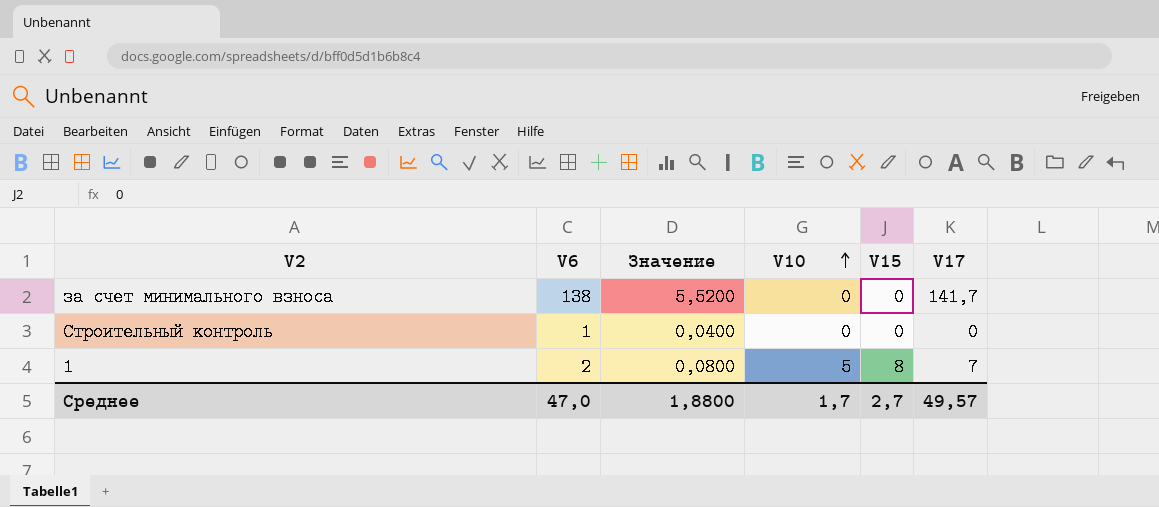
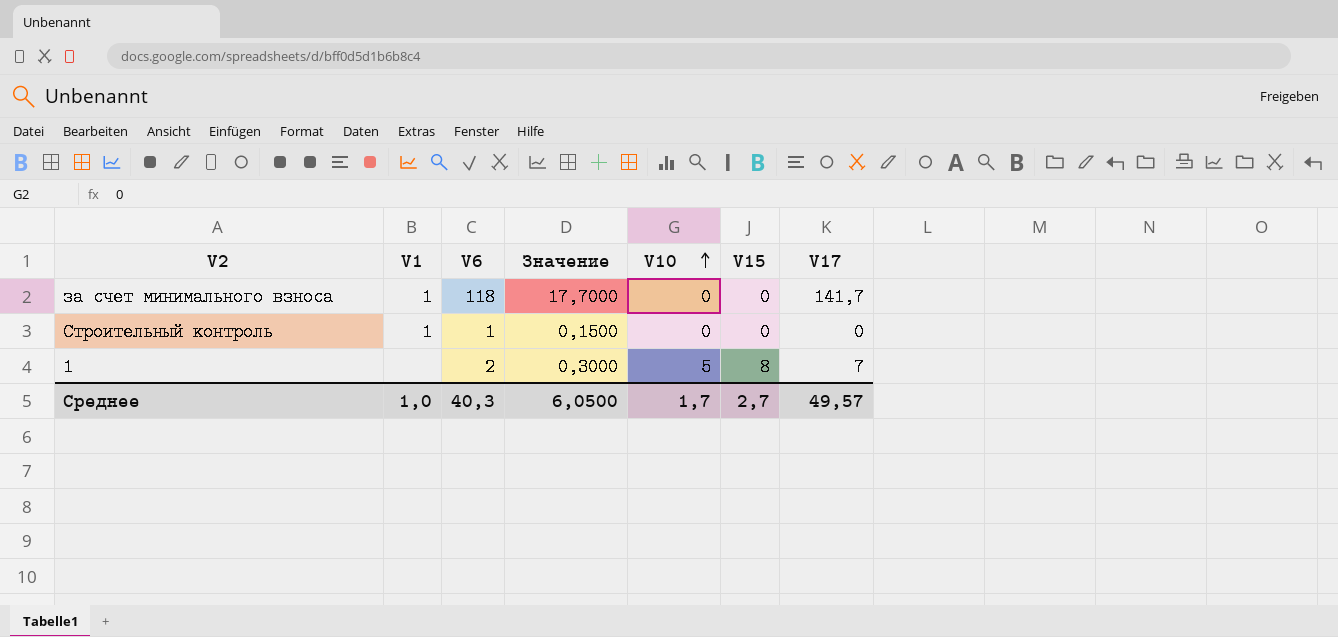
column V1 | position: none -> 2
column Значение | formula: [V6] * 0,04 -> [V6] * 0,15
за счет минимального взноса | V6: 138 -> 118
Среднее | V6: 47,0 -> 40,3
Среднее | Значение: 1,8800 -> 6,0500

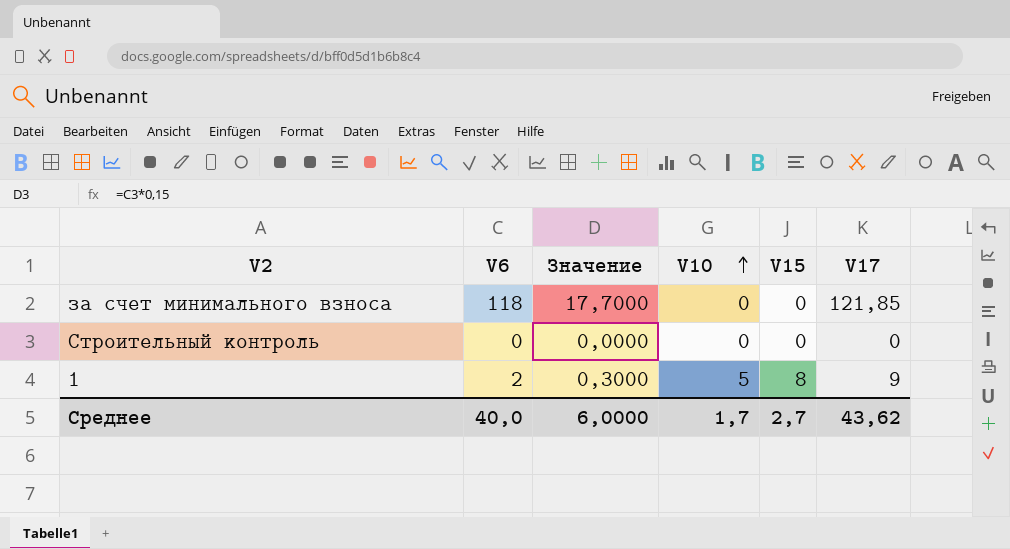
column V1 | position: 2 -> none
за счет минимального взноса | V17: 141,7 -> 121,85
Строительный контроль | V6: 1 -> 0
Строительный контроль | Значение: 0,1500 -> 0,0000
1 | V17: 7 -> 9
Среднее | V6: 40,3 -> 40,0
Среднее | Значение: 6,0500 -> 6,0000
Среднее | V17: 49,57 -> 43,62

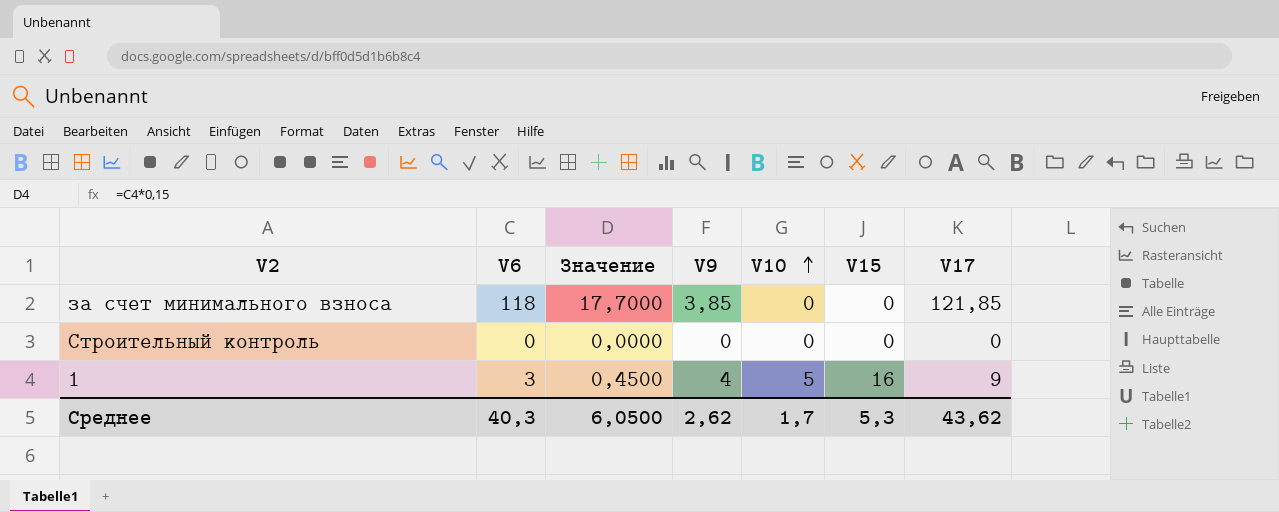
column V9 | position: none -> 4
1 | V6: 2 -> 3
1 | Значение: 0,3000 -> 0,4500
1 | V15: 8 -> 16
Среднее | V6: 40,0 -> 40,3
Среднее | Значение: 6,0000 -> 6,0500
Среднее | V15: 2,7 -> 5,3

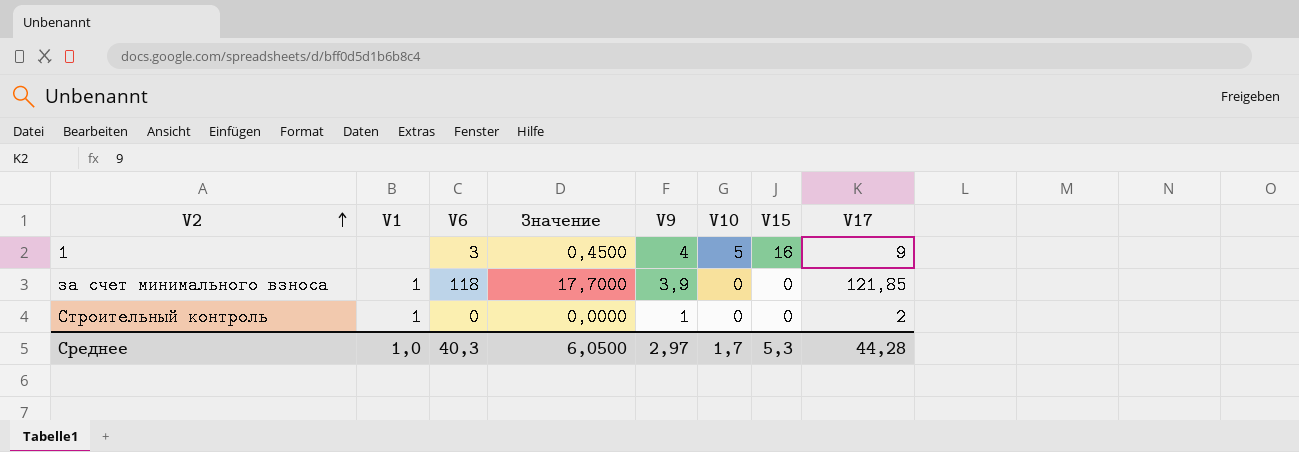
row order: V10 ascending -> V2 ascending
column V1 | position: none -> 2
за счет минимального взноса | V9: 3,85 -> 3,9
Строительный контроль | V9: 0 -> 1
Строительный контроль | V17: 0 -> 2
Среднее | V9: 2,62 -> 2,97
Среднее | V17: 43,62 -> 44,28

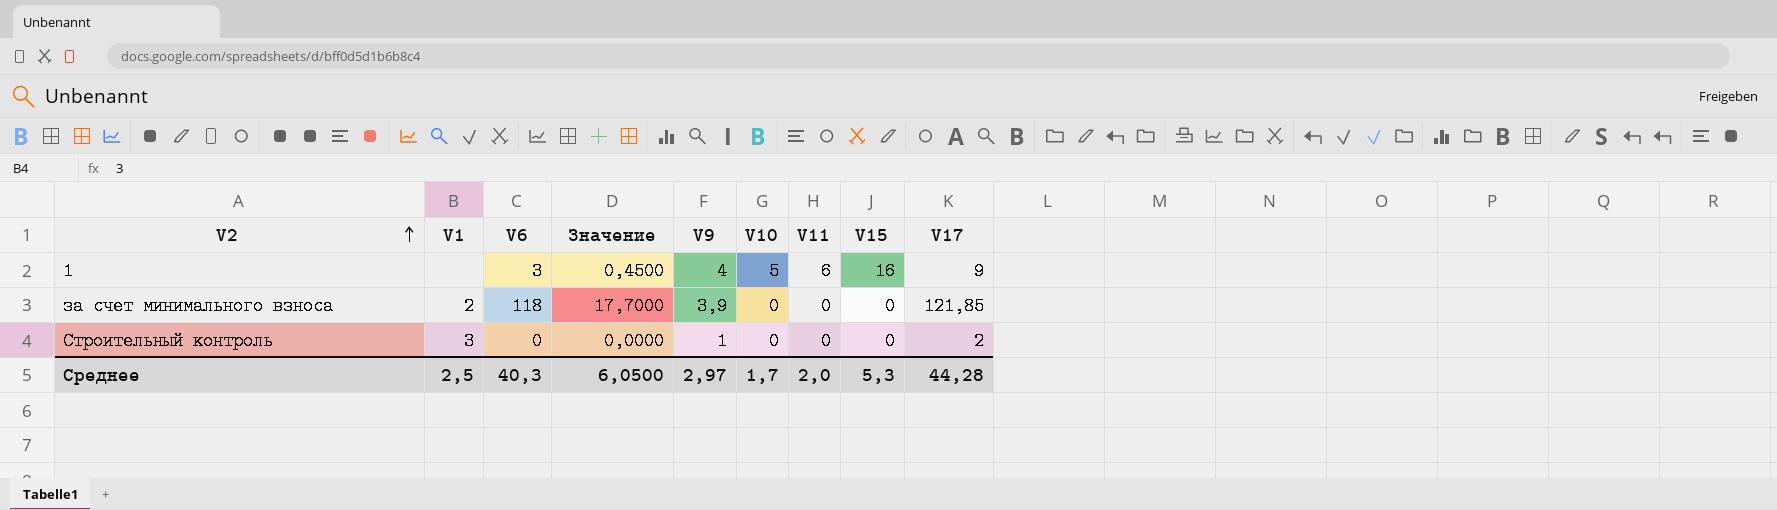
column V11 | position: none -> 7
за счет минимального взноса | V1: 1 -> 2
Строительный контроль | V1: 1 -> 3
Среднее | V1: 1,0 -> 2,5

